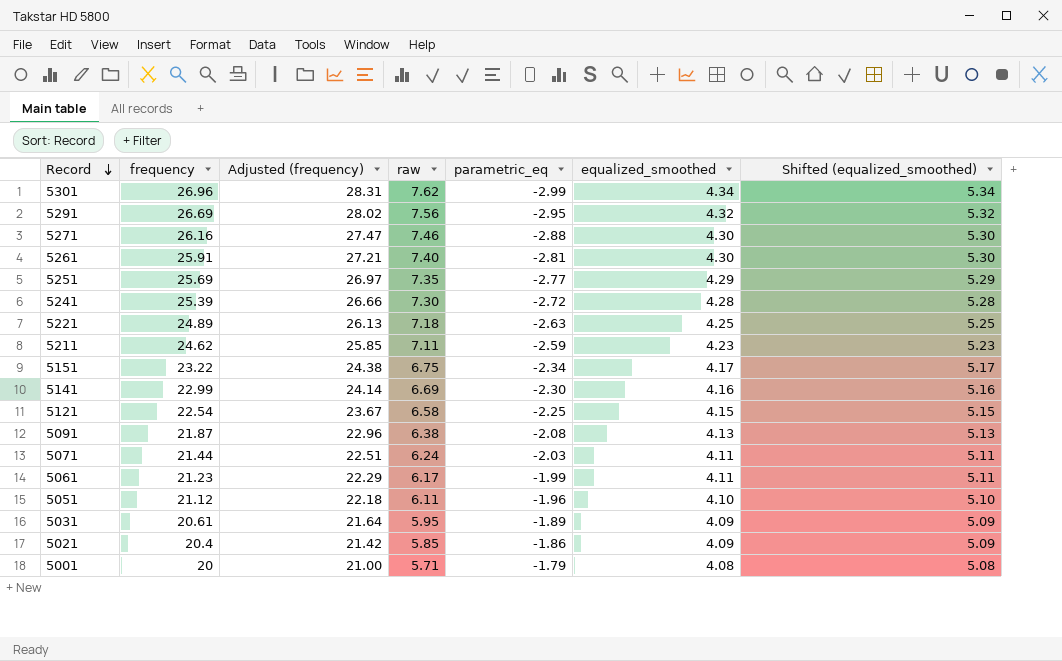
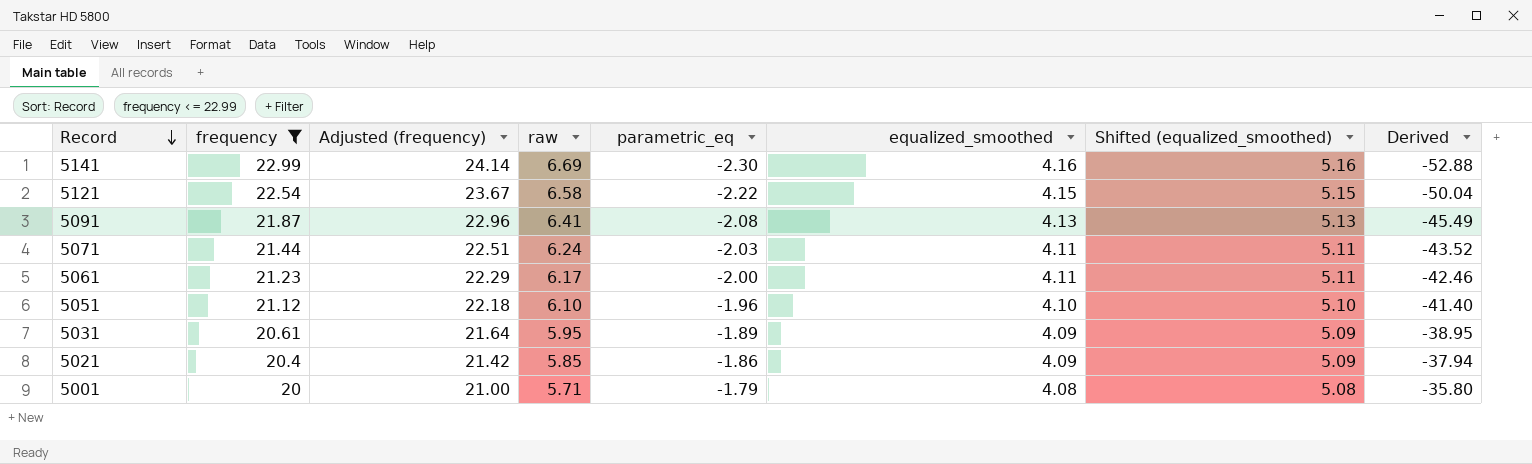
filter: none -> frequency <= 22.99
column Derived | formula: none -> [frequency] * [parametric_eq]
5121 | parametric_eq: -2.25 -> -2.22
5091 | raw: 6.38 -> 6.41
5061 | parametric_eq: -1.99 -> -2.00
5051 | raw: 6.11 -> 6.10

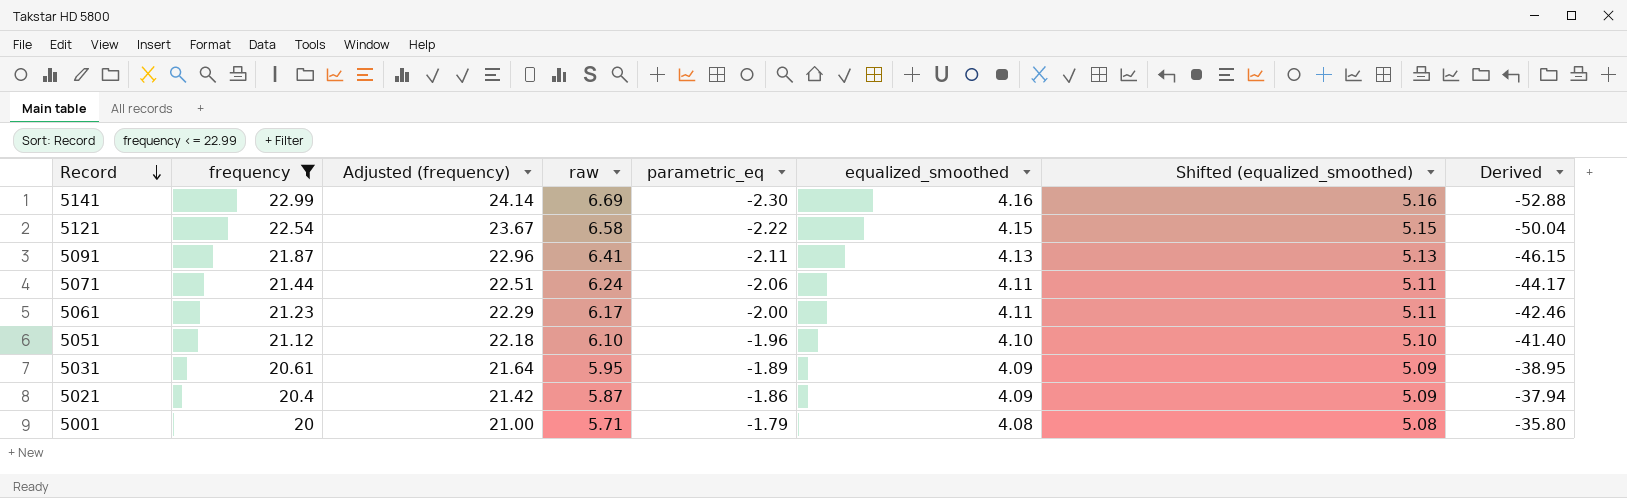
5091 | parametric_eq: -2.08 -> -2.11
5091 | Derived: -45.49 -> -46.15
5071 | parametric_eq: -2.03 -> -2.06
5071 | Derived: -43.52 -> -44.17
5021 | raw: 5.85 -> 5.87

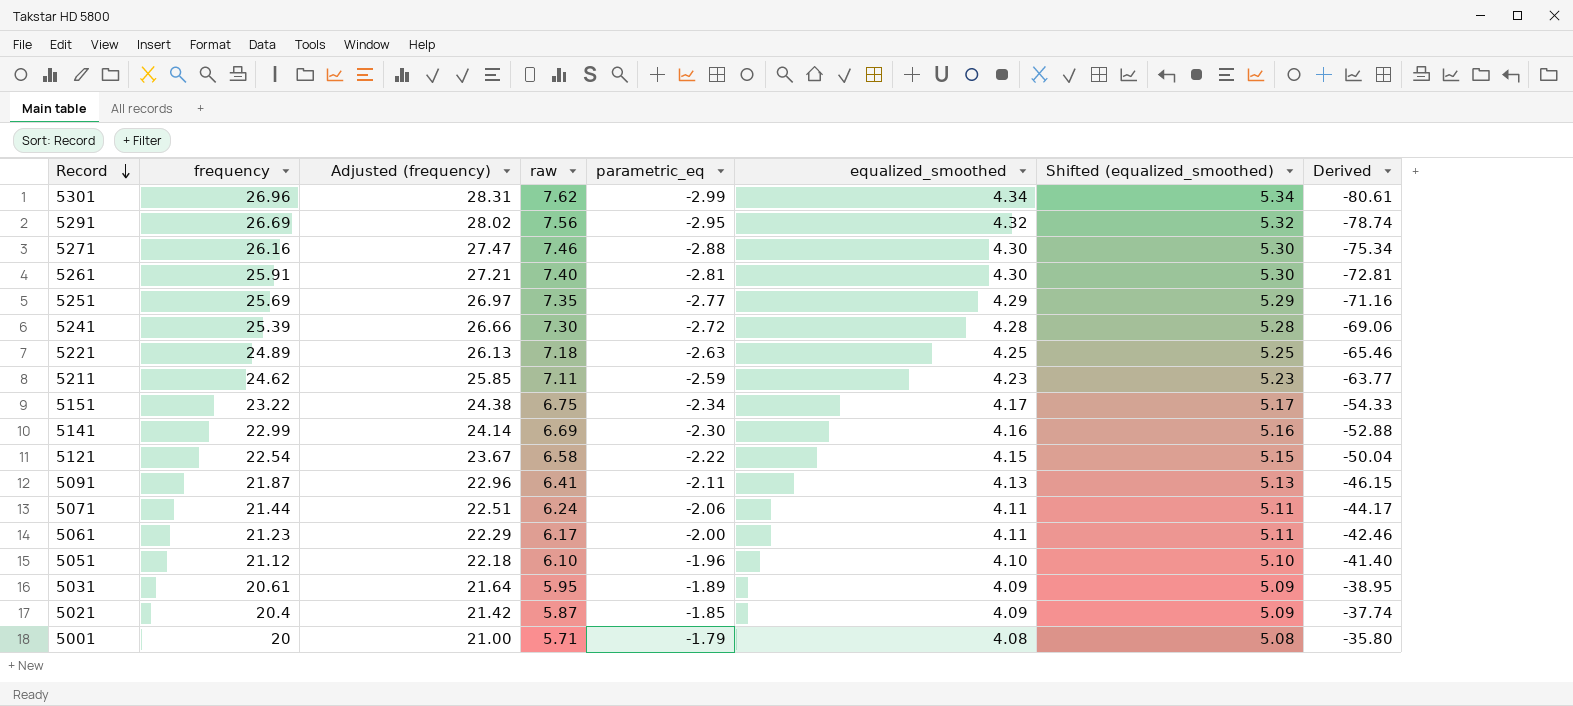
filter: frequency <= 22.99 -> none
5021 | parametric_eq: -1.86 -> -1.85
5021 | Derived: -37.94 -> -37.74

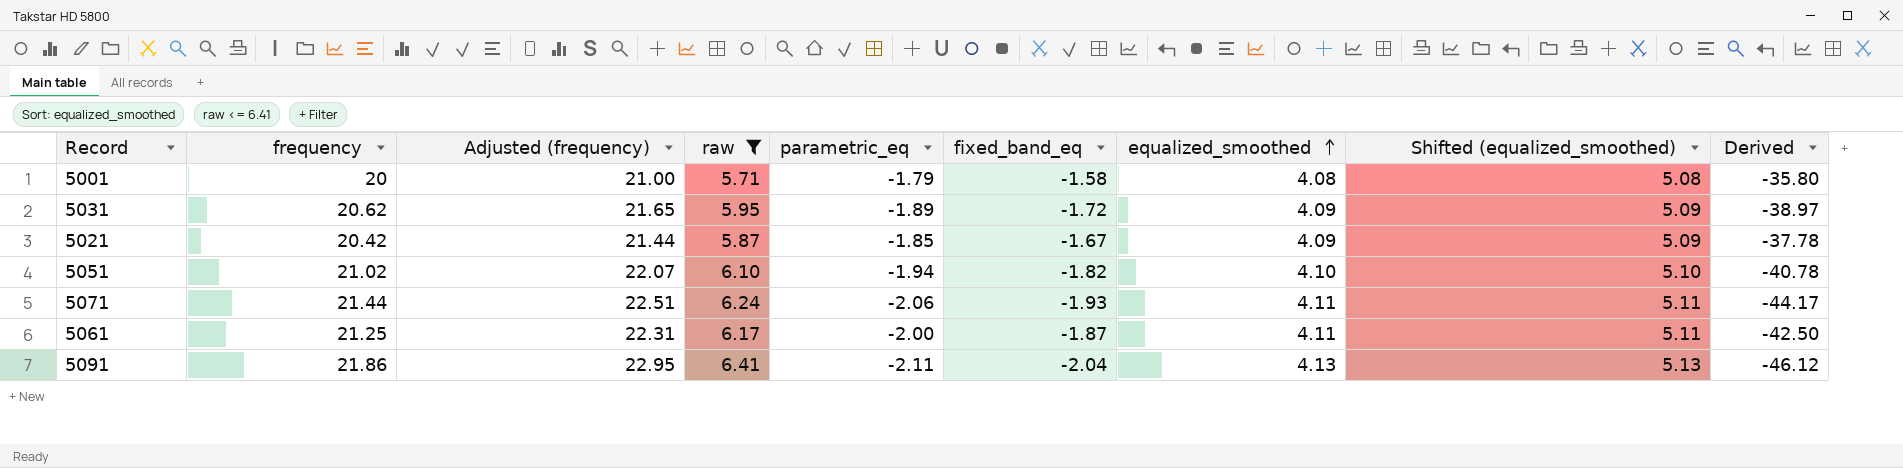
filter: none -> raw <= 6.41
row order: Record descending -> equalized_smoothed ascending
column fixed_band_eq | position: none -> 6
5031 | frequency: 20.61 -> 20.62
5031 | Adjusted (frequency): 21.64 -> 21.65
5031 | Derived: -38.95 -> -38.97
5021 | frequency: 20.4 -> 20.42
5021 | Adjusted (frequency): 21.42 -> 21.44
5021 | Derived: -37.74 -> -37.78
5051 | frequency: 21.12 -> 21.02
5051 | Adjusted (frequency): 22.18 -> 22.07
5051 | parametric_eq: -1.96 -> -1.94
5051 | Derived: -41.40 -> -40.78
5061 | frequency: 21.23 -> 21.25
5061 | Adjusted (frequency): 22.29 -> 22.31
5061 | Derived: -42.46 -> -42.50
5091 | frequency: 21.87 -> 21.86
5091 | Adjusted (frequency): 22.96 -> 22.95
5091 | Derived: -46.15 -> -46.12

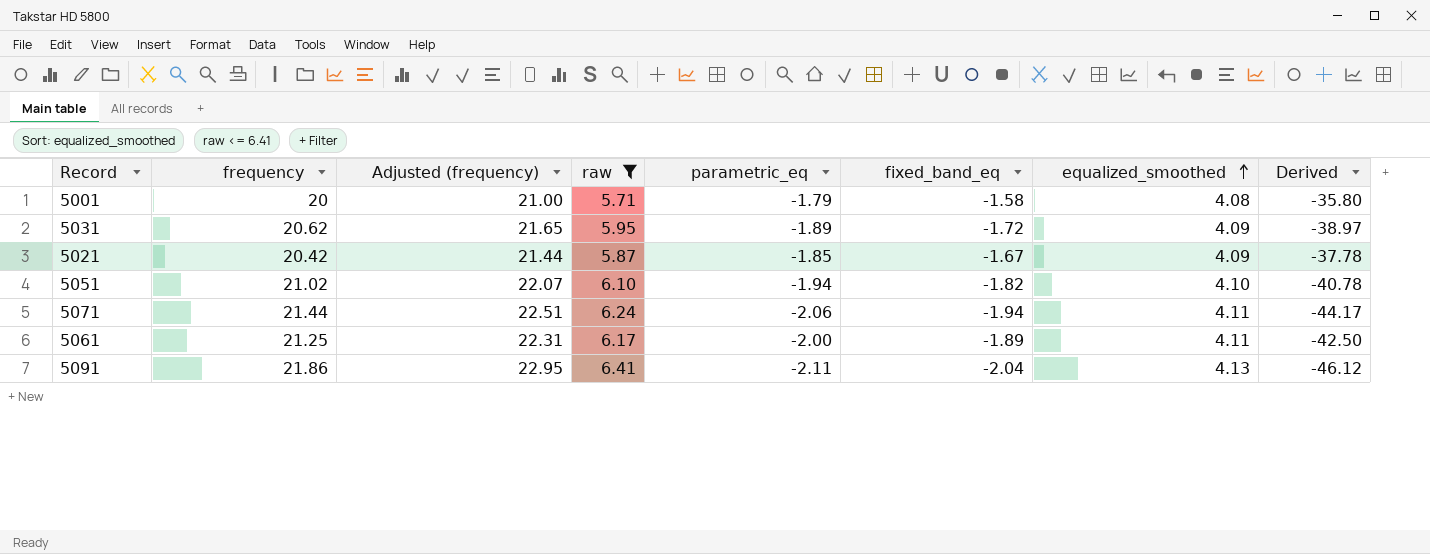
column Shifted (equalized_smoothed) | formula: [equalized_smoothed] + 1 -> none
5071 | fixed_band_eq: -1.93 -> -1.94
5061 | fixed_band_eq: -1.87 -> -1.89

